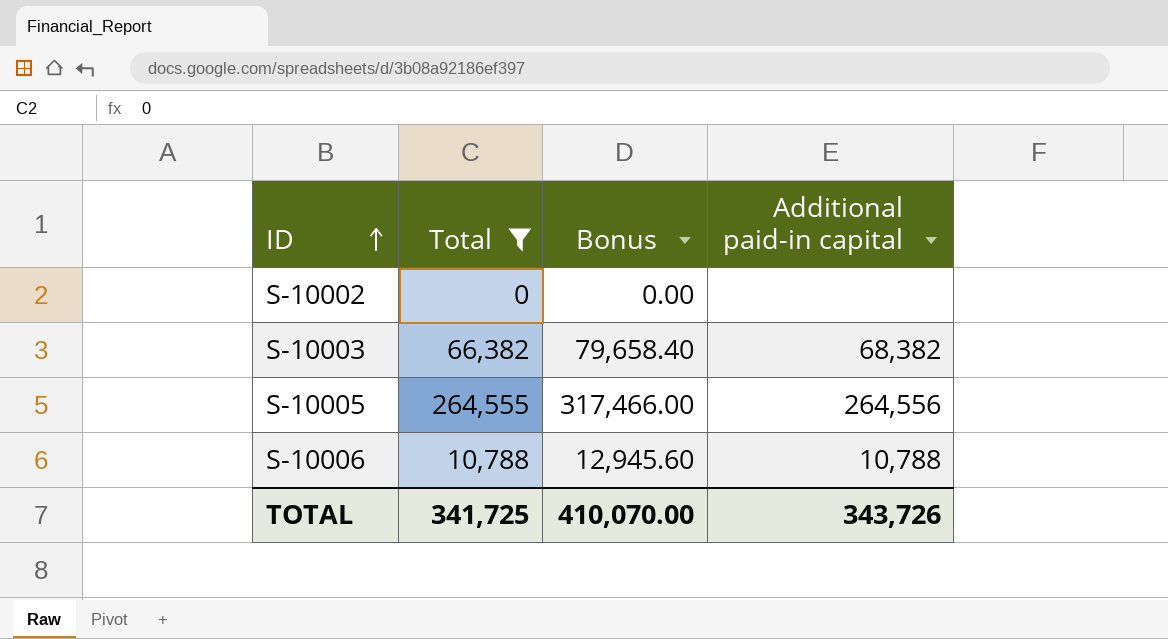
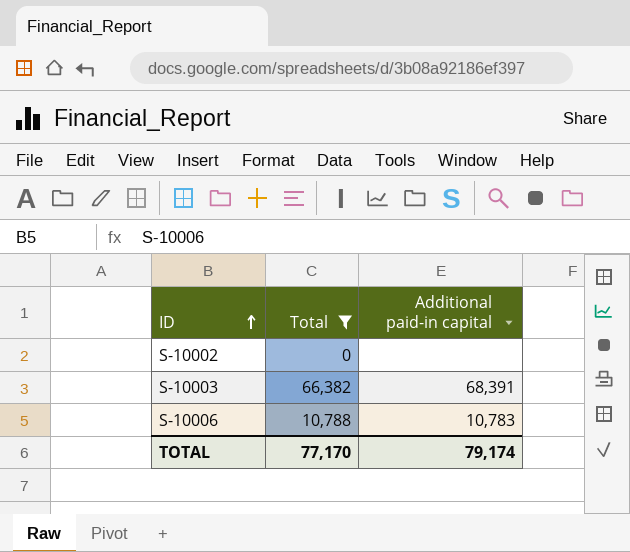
column Bonus | formula: [Total] * 1.2 -> none
row S-10005: 264,555 | 317,466.00 | 264,556 -> none
S-10003 | Additional paid-in capital: 68,382 -> 68,391
S-10006 | Additional paid-in capital: 10,788 -> 10,783
TOTAL | Total: 341,725 -> 77,170
TOTAL | Additional paid-in capital: 343,726 -> 79,174

